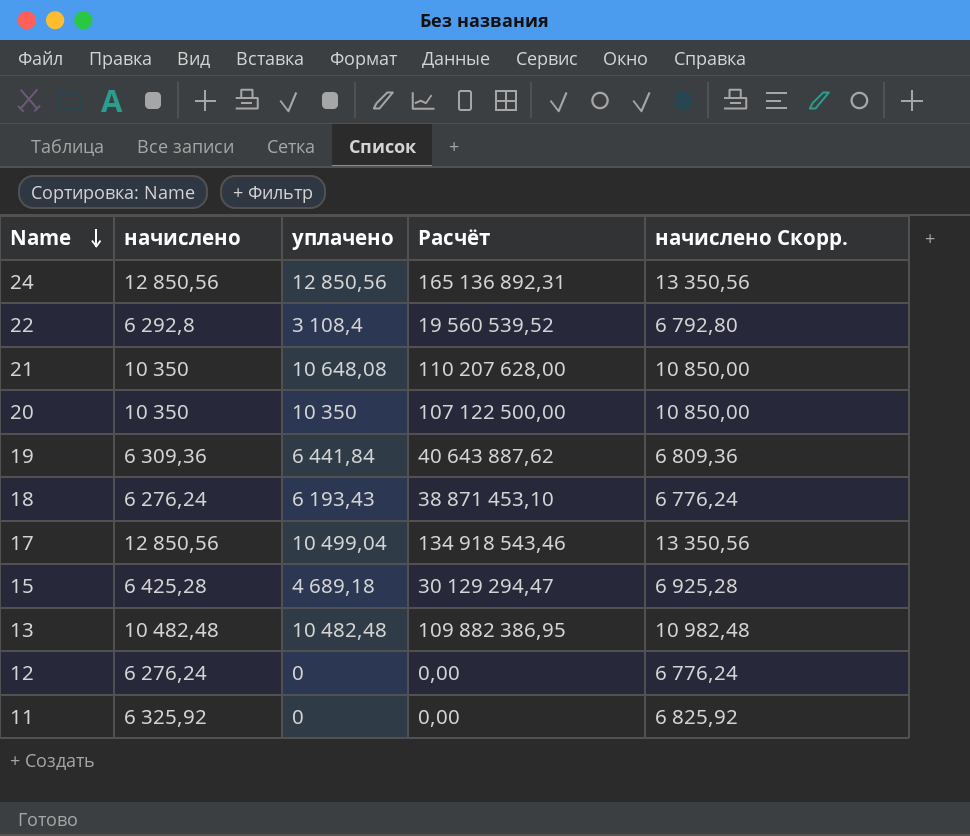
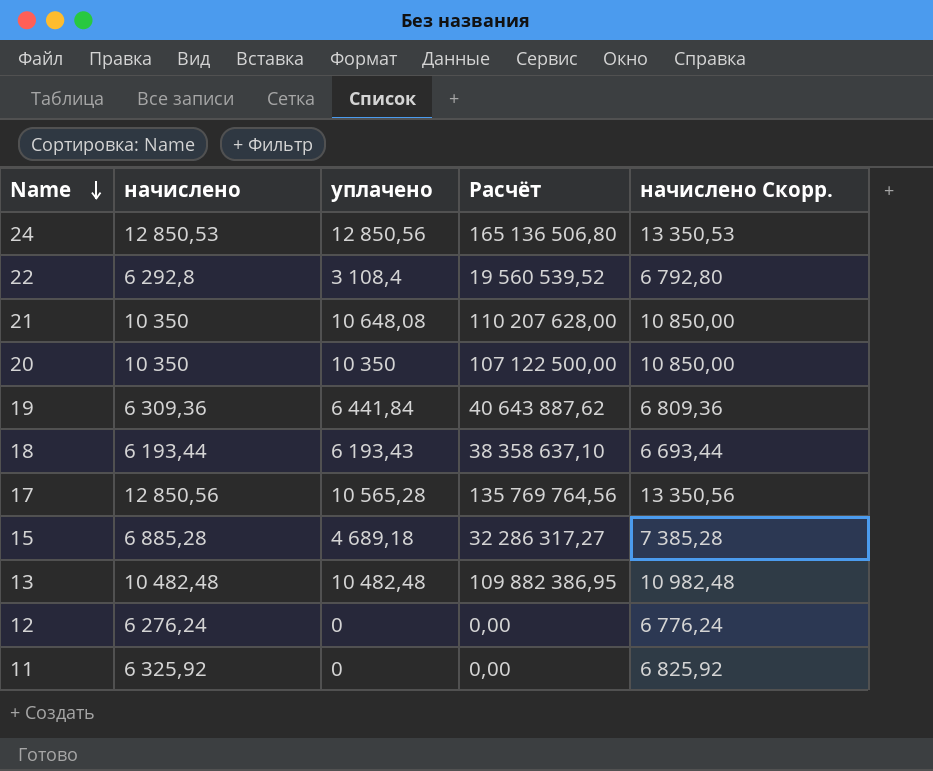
24 | начислено: 12 850,56 -> 12 850,53
24 | Расчёт: 165 136 892,31 -> 165 136 506,80
24 | начислено Скорр.: 13 350,56 -> 13 350,53
18 | начислено: 6 276,24 -> 6 193,44
18 | Расчёт: 38 871 453,10 -> 38 358 637,10
18 | начислено Скорр.: 6 776,24 -> 6 693,44
17 | уплачено: 10 499,04 -> 10 565,28
17 | Расчёт: 134 918 543,46 -> 135 769 764,56
15 | начислено: 6 425,28 -> 6 885,28
15 | Расчёт: 30 129 294,47 -> 32 286 317,27
15 | начислено Скорр.: 6 925,28 -> 7 385,28

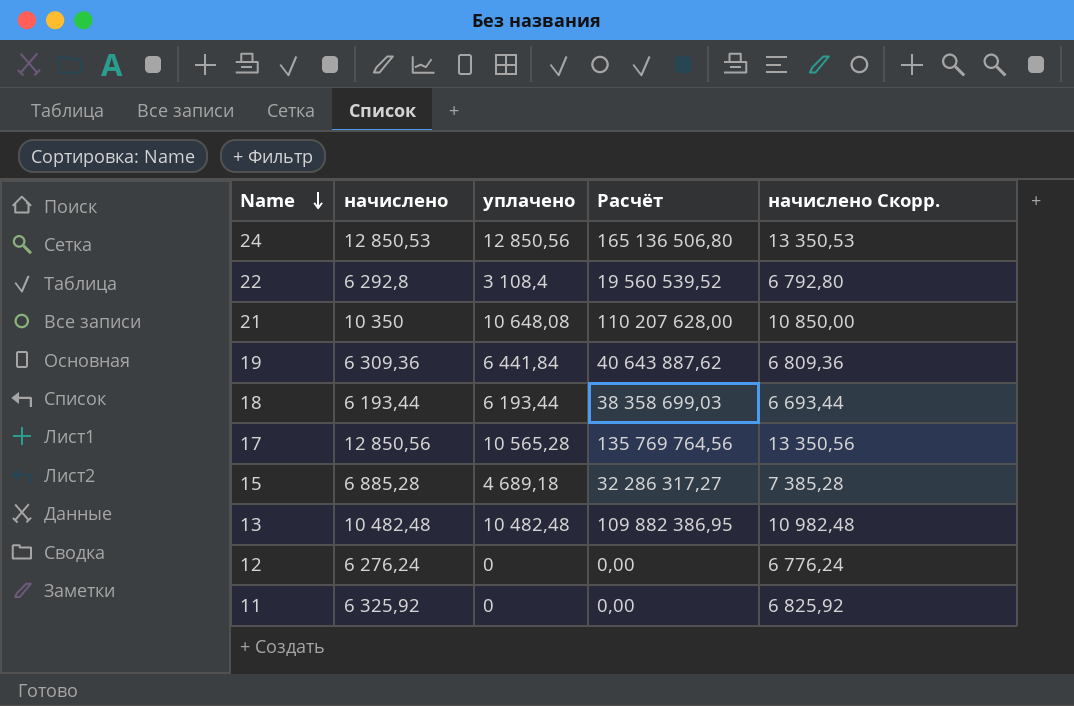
row 20: 10 350 | 10 350 | 107 122 500,00 | 10 850,00 -> none
18 | уплачено: 6 193,43 -> 6 193,44
18 | Расчёт: 38 358 637,10 -> 38 358 699,03

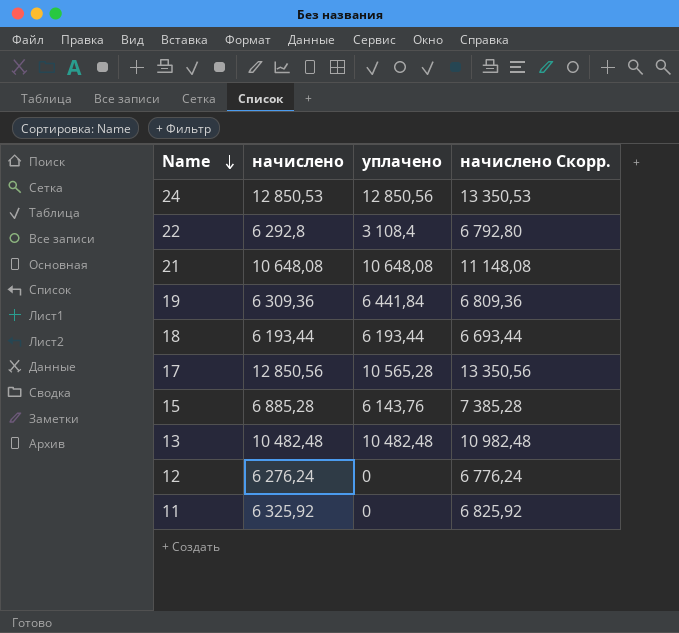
column Расчёт | formula: [начислено] * [уплачено] -> none
21 | начислено: 10 350 -> 10 648,08
21 | начислено Скорр.: 10 850,00 -> 11 148,08
15 | уплачено: 4 689,18 -> 6 143,76

